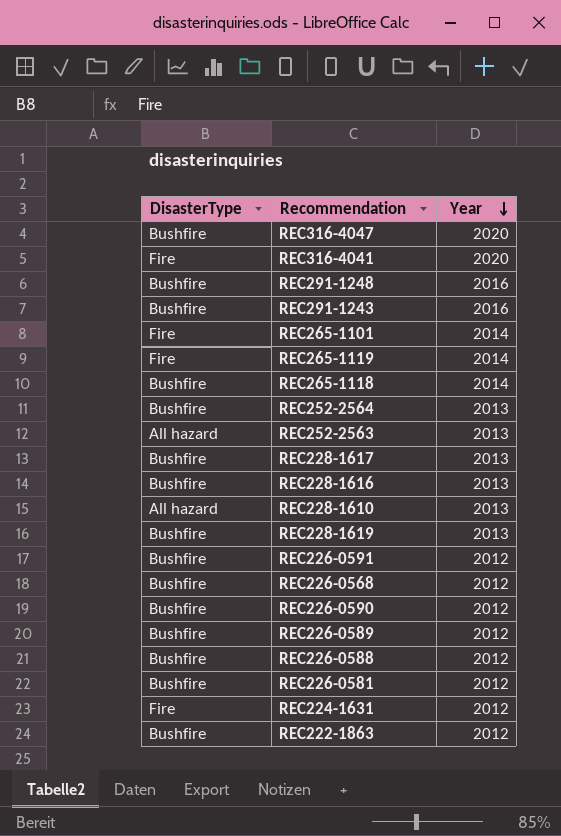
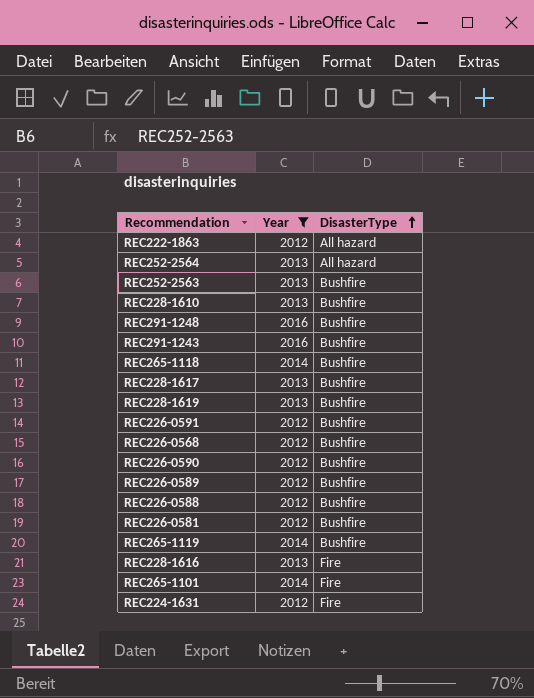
filter: none -> Year != 2020
row order: Year descending -> DisasterType ascending
column DisasterType | position: 1 -> 3
REC222-1863 | DisasterType: Bushfire -> All hazard
REC252-2564 | DisasterType: Bushfire -> All hazard
REC252-2563 | DisasterType: All hazard -> Bushfire
REC228-1610 | DisasterType: All hazard -> Bushfire
REC265-1119 | DisasterType: Fire -> Bushfire
REC228-1616 | DisasterType: Bushfire -> Fire

